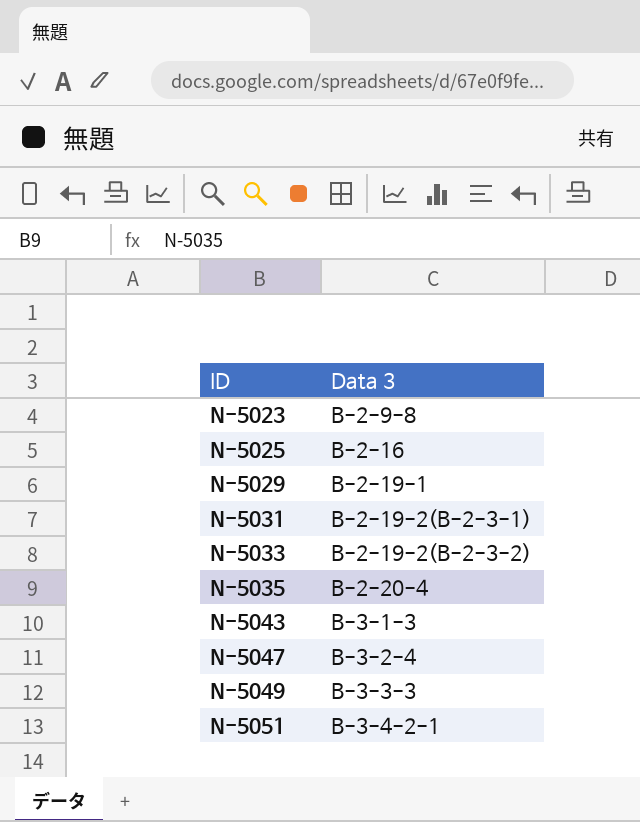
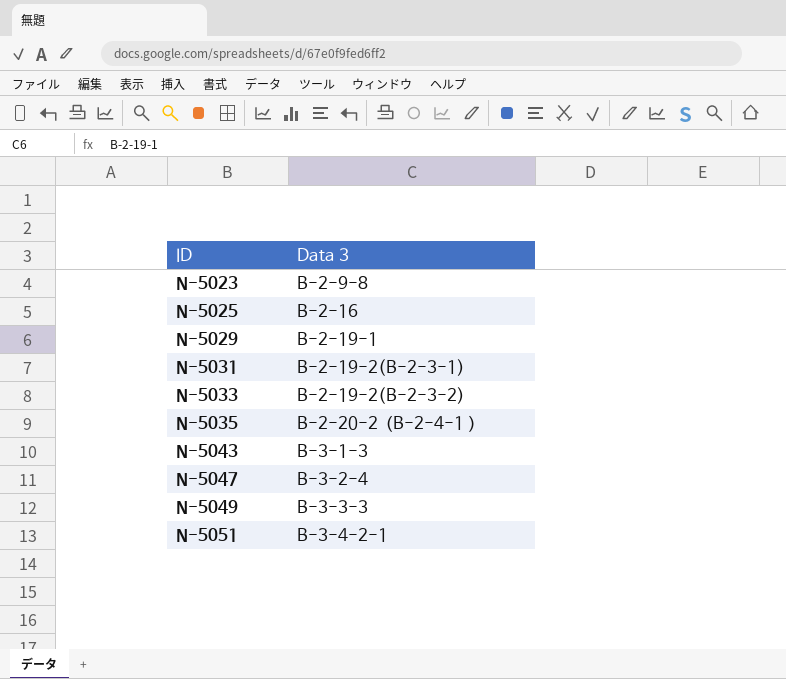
N-5035 | Data 3: B-2-20-4 -> B-2-20-2（B-2-4-1 ）

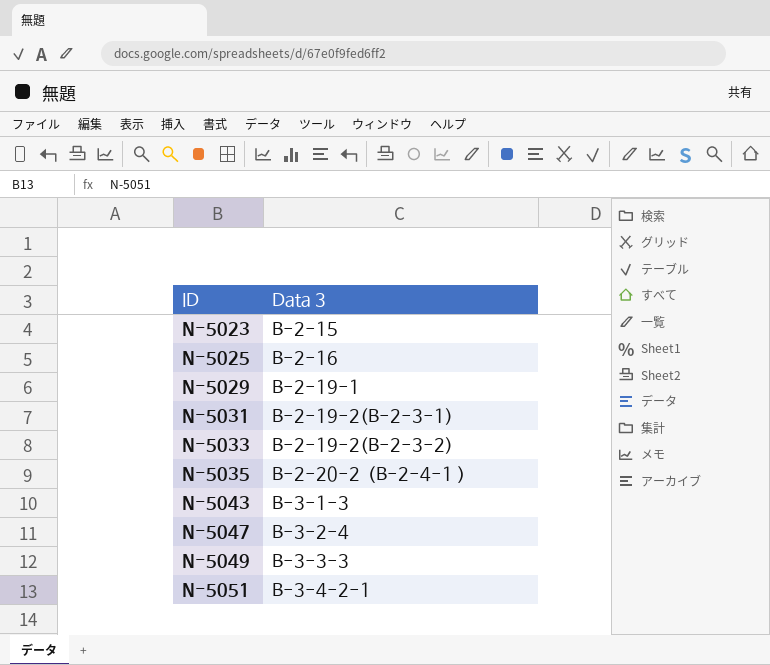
N-5023 | Data 3: B-2-9-8 -> B-2-15

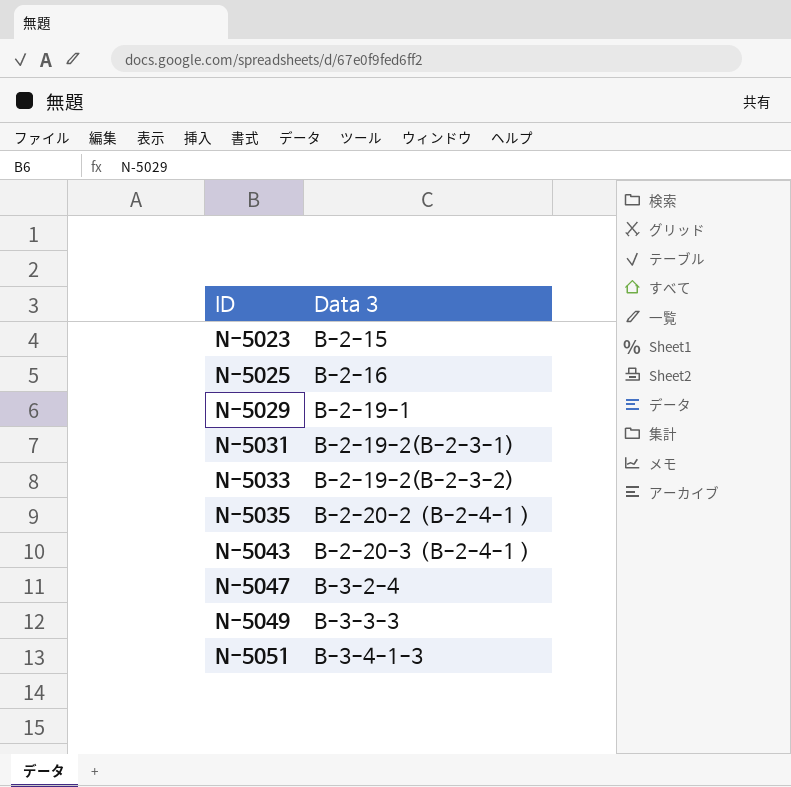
N-5043 | Data 3: B-3-1-3 -> B-2-20-3（B-2-4-1 ）
N-5051 | Data 3: B-3-4-2-1 -> B-3-4-1-3

